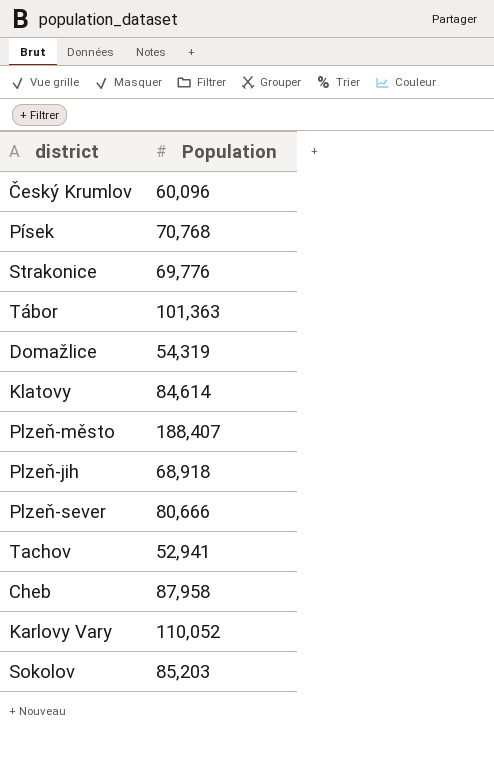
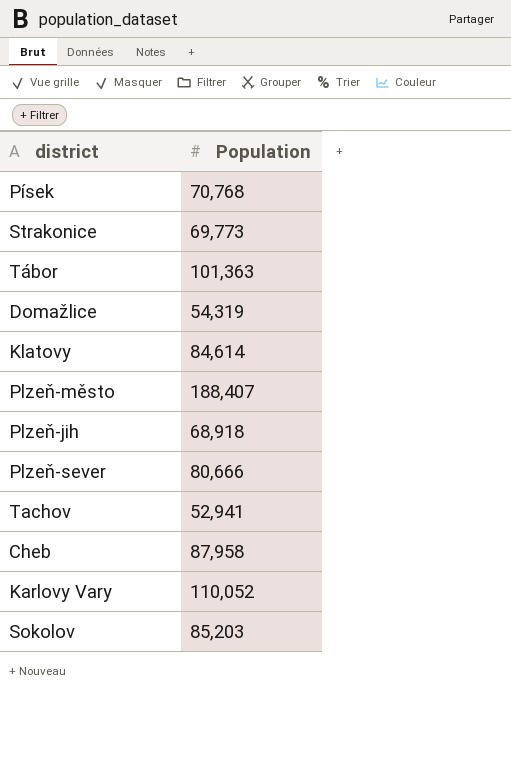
row Český Krumlov: 60,096 -> none
Strakonice | Population: 69,776 -> 69,773

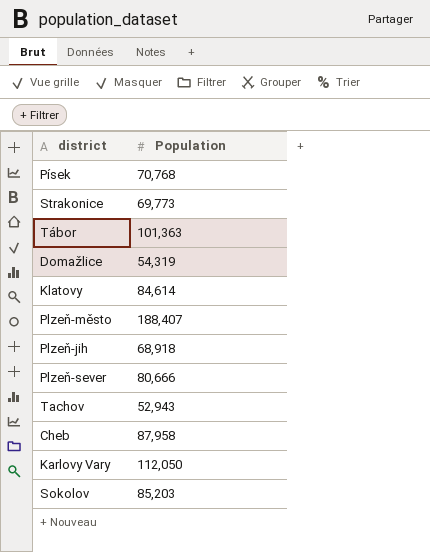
Tachov | Population: 52,941 -> 52,943
Karlovy Vary | Population: 110,052 -> 112,050

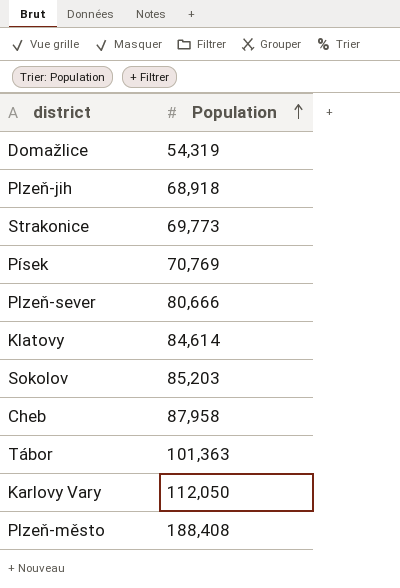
row order: none -> Population ascending
row Tachov: 52,943 -> none
Písek | Population: 70,768 -> 70,769
Plzeň-město | Population: 188,407 -> 188,408

